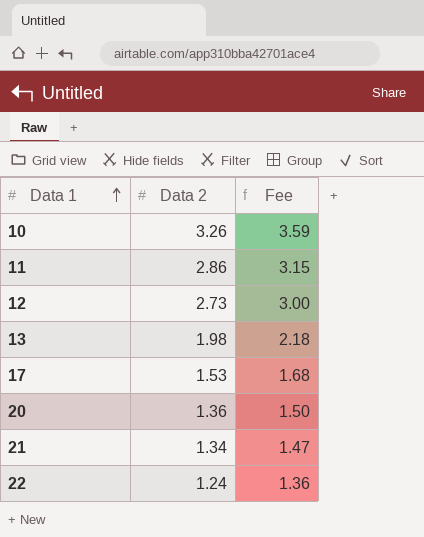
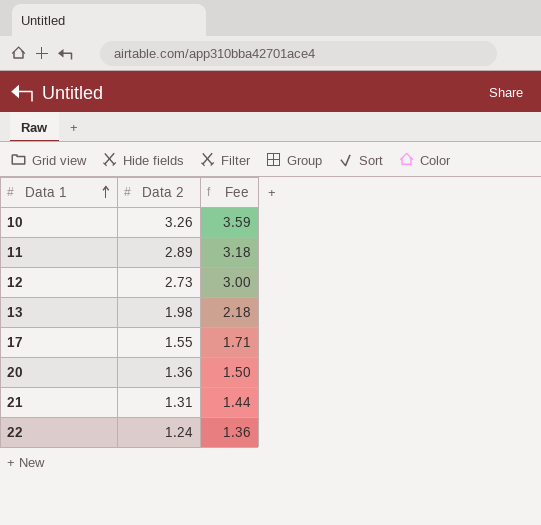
11 | Data 2: 2.86 -> 2.89
11 | Fee: 3.15 -> 3.18
17 | Data 2: 1.53 -> 1.55
17 | Fee: 1.68 -> 1.71
21 | Data 2: 1.34 -> 1.31
21 | Fee: 1.47 -> 1.44

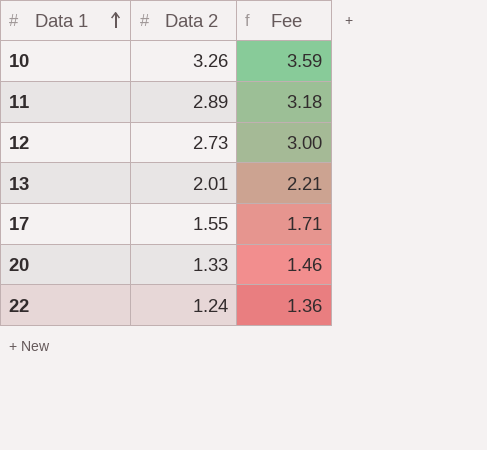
row 21: 1.31 | 1.44 -> none
13 | Data 2: 1.98 -> 2.01
13 | Fee: 2.18 -> 2.21
20 | Data 2: 1.36 -> 1.33
20 | Fee: 1.50 -> 1.46

